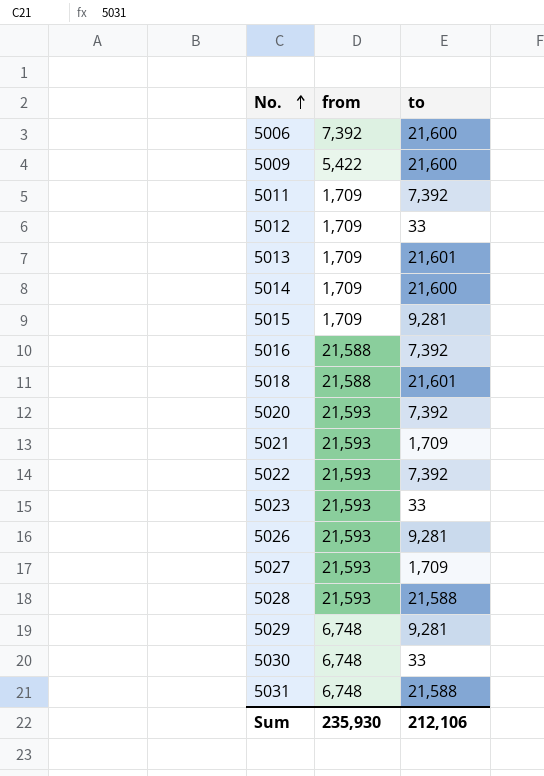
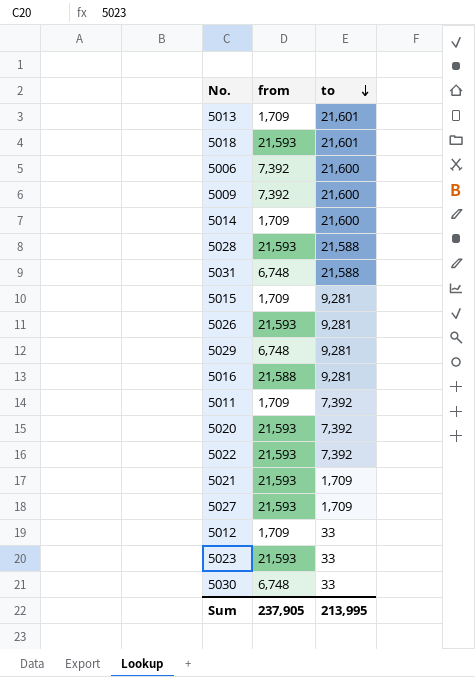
row order: No. ascending -> to descending
5018 | from: 21,588 -> 21,593
5009 | from: 5,422 -> 7,392
5016 | to: 7,392 -> 9,281
Sum | from: 235,930 -> 237,905
Sum | to: 212,106 -> 213,995

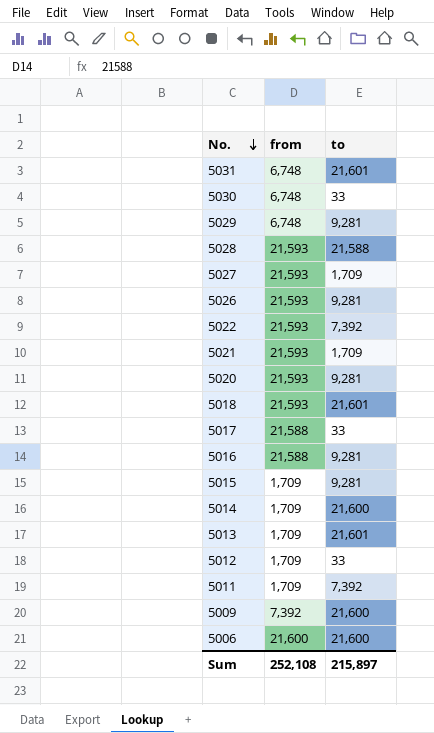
row order: to descending -> No. descending
row 5023: 21,593 | 33 -> none
5031 | to: 21,588 -> 21,601
5020 | to: 7,392 -> 9,281
row 5017: none -> 21,588 | 33
5006 | from: 7,392 -> 21,600
Sum | from: 237,905 -> 252,108
Sum | to: 213,995 -> 215,897

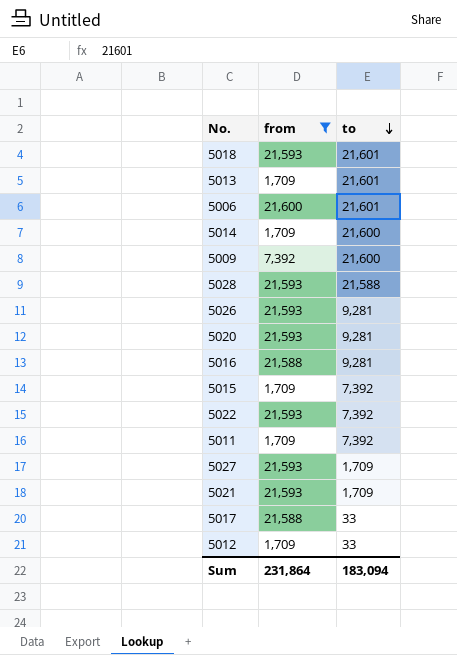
filter: none -> from != 6,748
row order: No. descending -> to descending
5006 | to: 21,600 -> 21,601
5015 | to: 9,281 -> 7,392
Sum | from: 252,108 -> 231,864
Sum | to: 215,897 -> 183,094

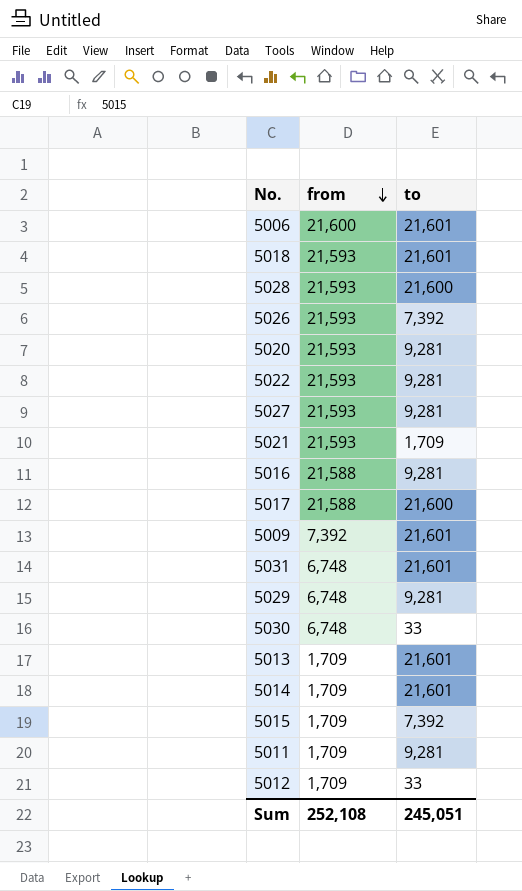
filter: from != 6,748 -> none
row order: to descending -> from descending
5028 | to: 21,588 -> 21,600
5026 | to: 9,281 -> 7,392
5022 | to: 7,392 -> 9,281
5027 | to: 1,709 -> 9,281
5017 | to: 33 -> 21,600
5009 | to: 21,600 -> 21,601
5014 | to: 21,600 -> 21,601
5011 | to: 7,392 -> 9,281
Sum | from: 231,864 -> 252,108
Sum | to: 183,094 -> 245,051

